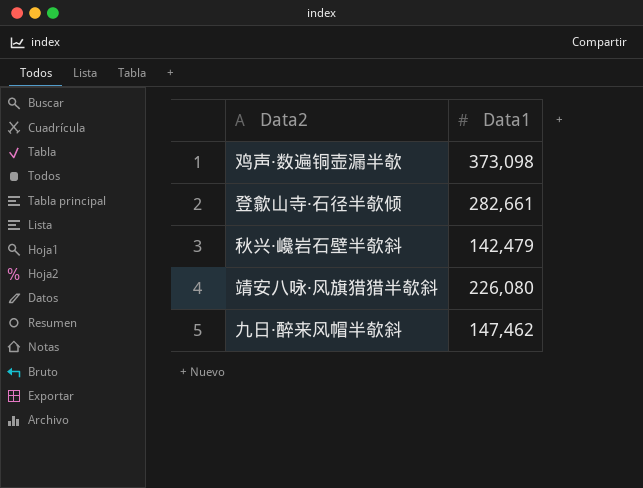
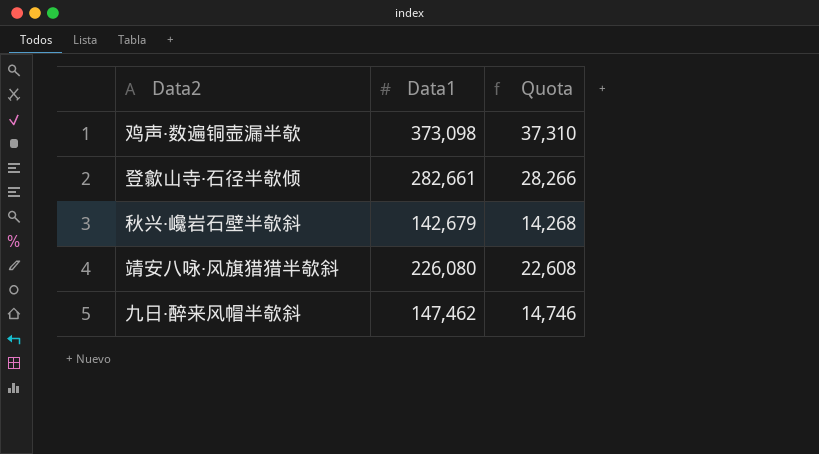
column Quota | formula: none -> [Data1] * 0.1
秋兴·巉岩石壁半欹斜 | Data1: 142,479 -> 142,679

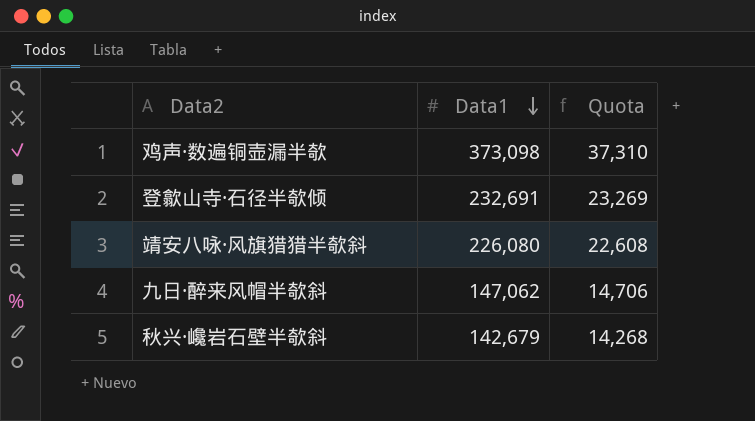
row order: none -> Data1 descending
登歙山寺·石径半欹倾 | Data1: 282,661 -> 232,691
登歙山寺·石径半欹倾 | Quota: 28,266 -> 23,269
九日·醉来风帽半欹斜 | Data1: 147,462 -> 147,062
九日·醉来风帽半欹斜 | Quota: 14,746 -> 14,706

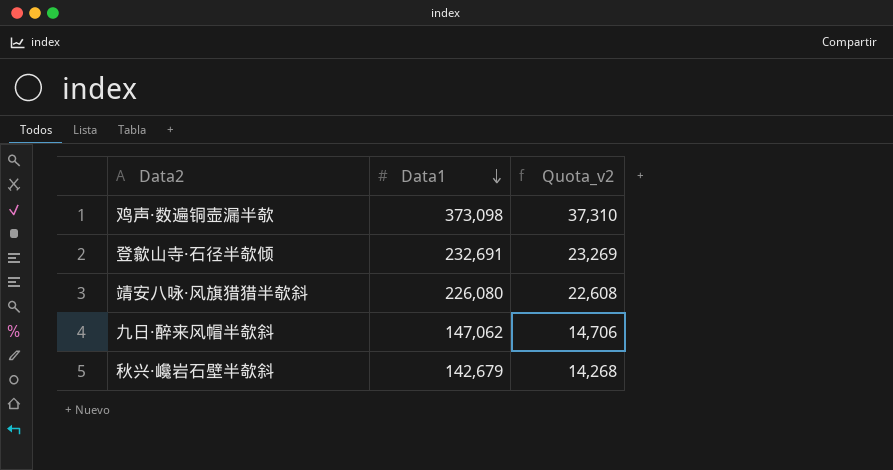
column name: Quota -> Quota_v2

